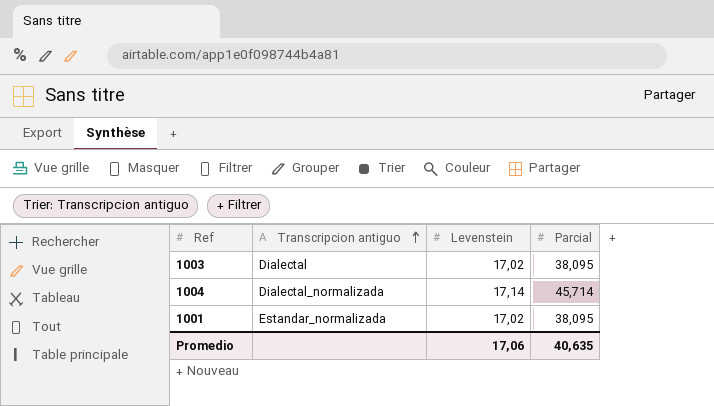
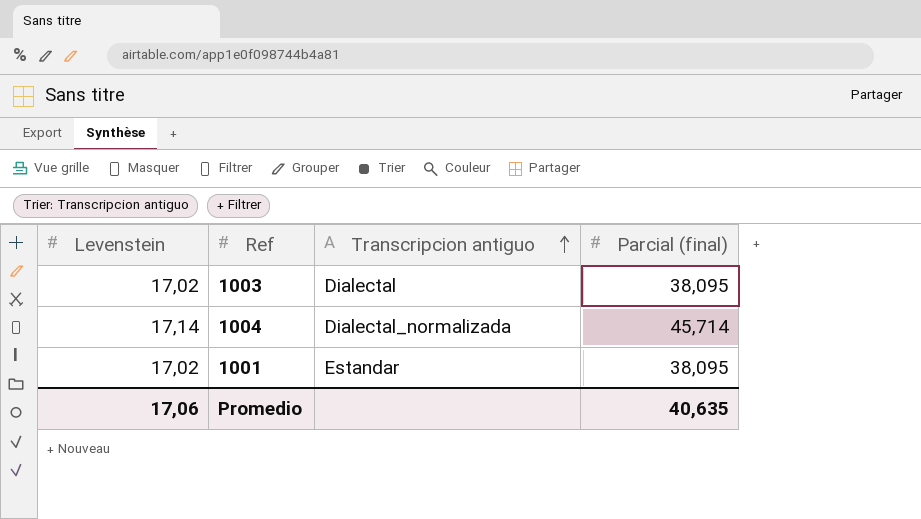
column Levenstein | position: 3 -> 1
column name: Parcial -> Parcial (final)
1001 | Transcripcion antiguo: Estandar_normalizada -> Estandar

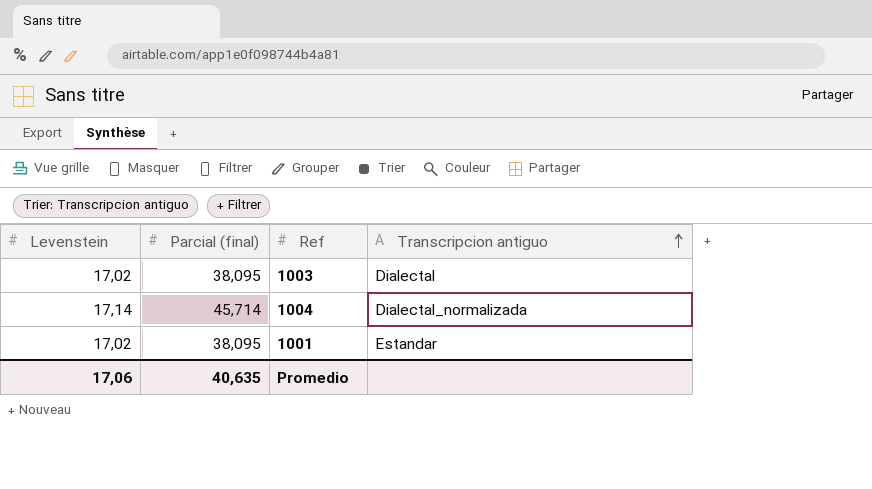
column Parcial (final) | position: 4 -> 2

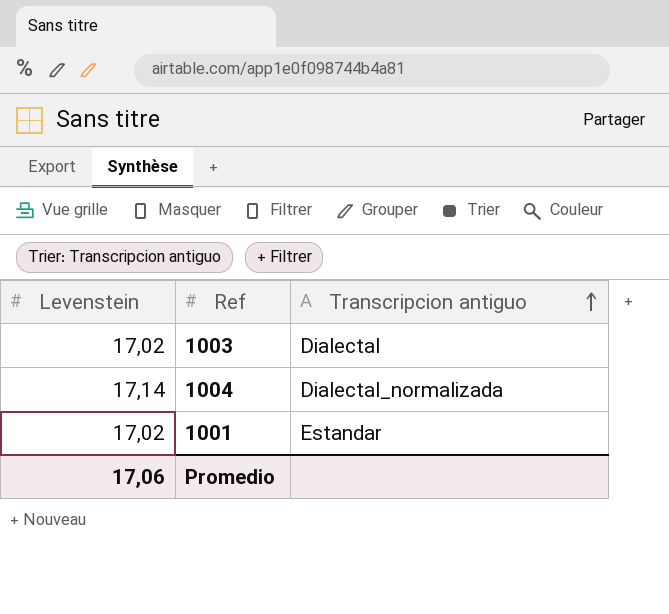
column Parcial (final) | position: 2 -> none

